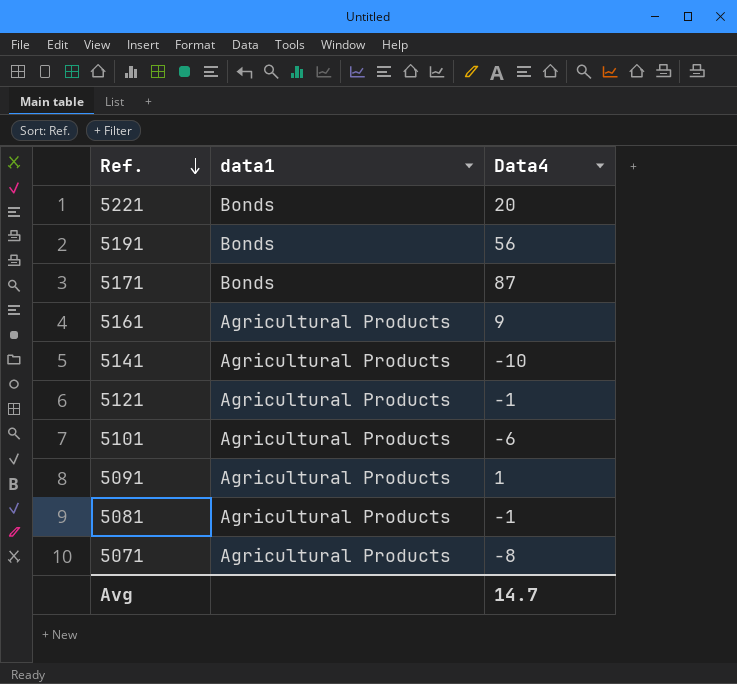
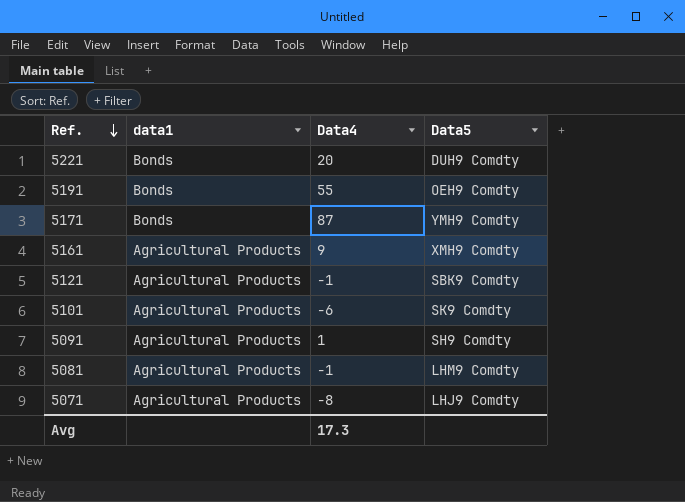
column Data5 | position: none -> 4
row 5141: Agricultural Products | -10 -> none
5191 | Data4: 56 -> 55
Avg | Data4: 14.7 -> 17.3

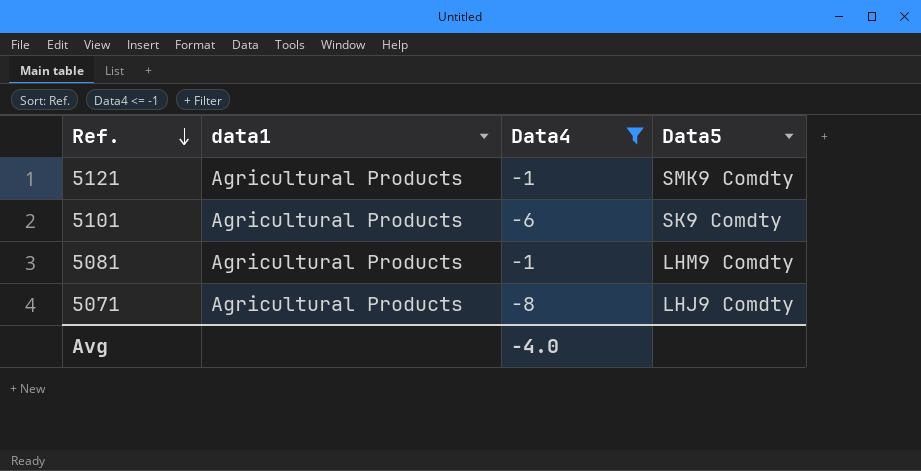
filter: none -> Data4 <= -1
5121 | Data5: SBK9 Comdty -> SMK9 Comdty
Avg | Data4: 17.3 -> -4.0

